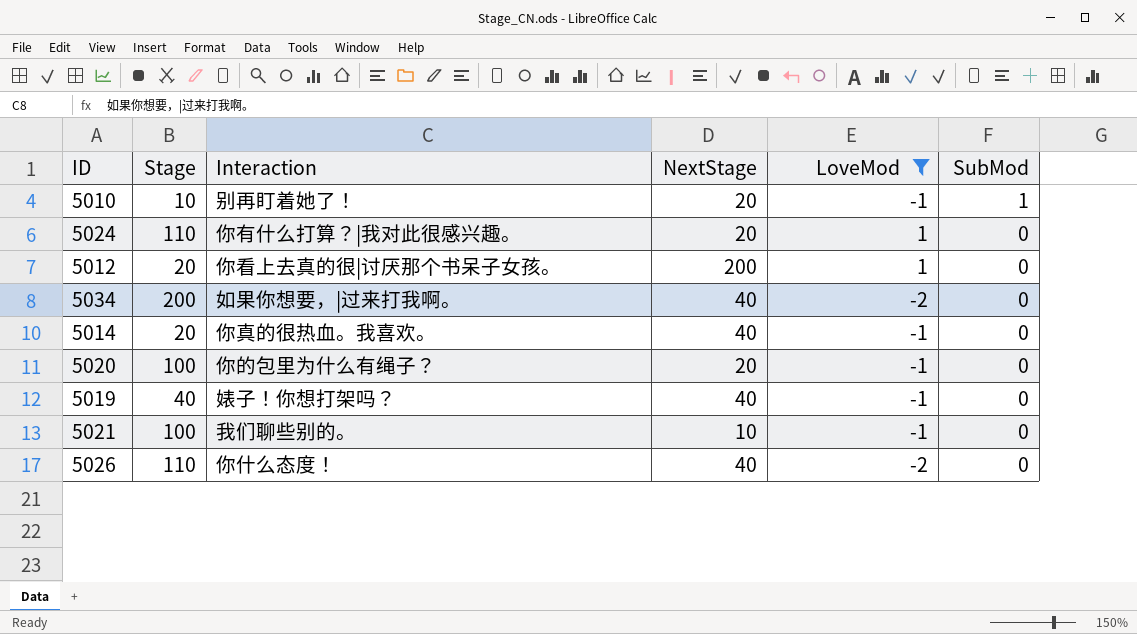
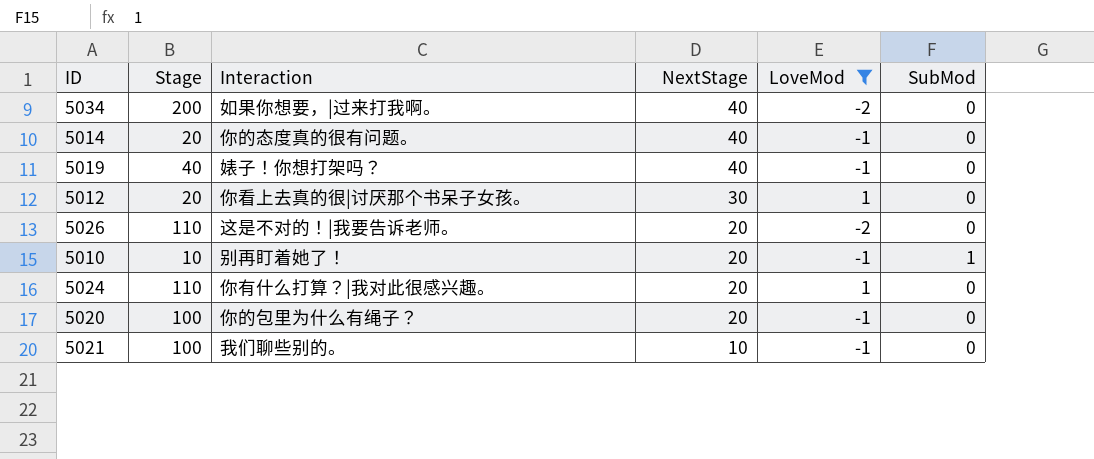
row order: SubMod descending -> NextStage descending
5014 | Interaction: 你真的很热血。我喜欢。 -> 你的态度真的很有问题。
5012 | NextStage: 200 -> 30
5026 | Interaction: 你什么态度！ -> 这是不对的！|我要告诉老师。
5026 | NextStage: 40 -> 20

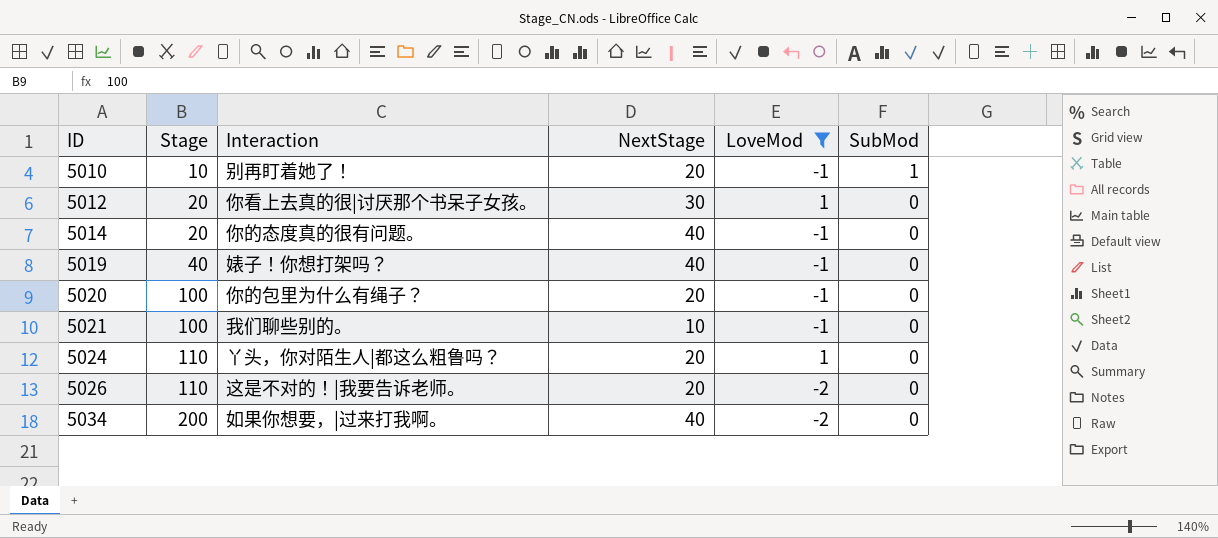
row order: NextStage descending -> ID ascending
5024 | Interaction: 你有什么打算？|我对此很感兴趣。 -> 丫头，你对陌生人|都这么粗鲁吗？

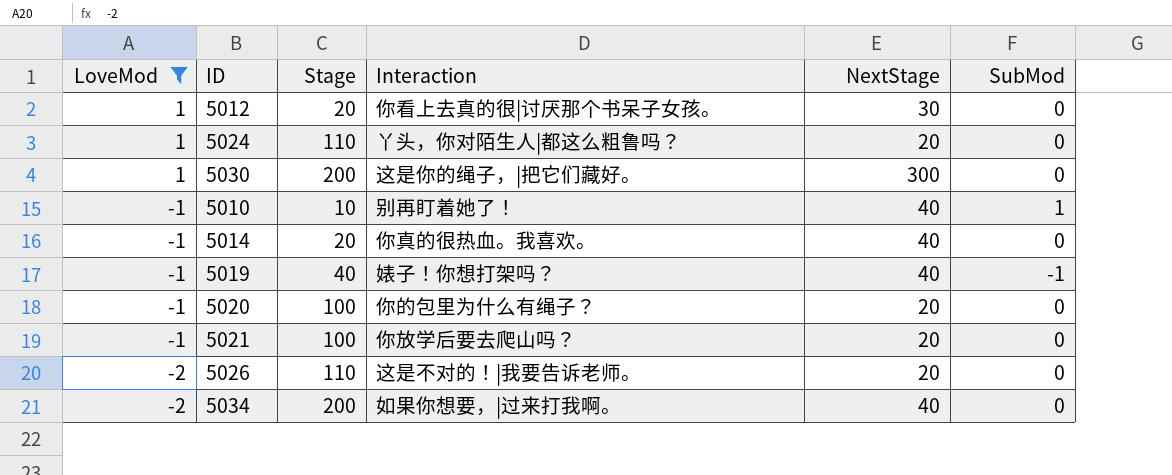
row order: ID ascending -> LoveMod descending
column LoveMod | position: 5 -> 1
row 5030: none -> 1 | 200 | 这是你的绳子，|把它们藏好。 | 300 | 0
5010 | NextStage: 20 -> 40
5014 | Interaction: 你的态度真的很有问题。 -> 你真的很热血。我喜欢。
5019 | SubMod: 0 -> -1
5021 | Interaction: 我们聊些别的。 -> 你放学后要去爬山吗？
5021 | NextStage: 10 -> 20

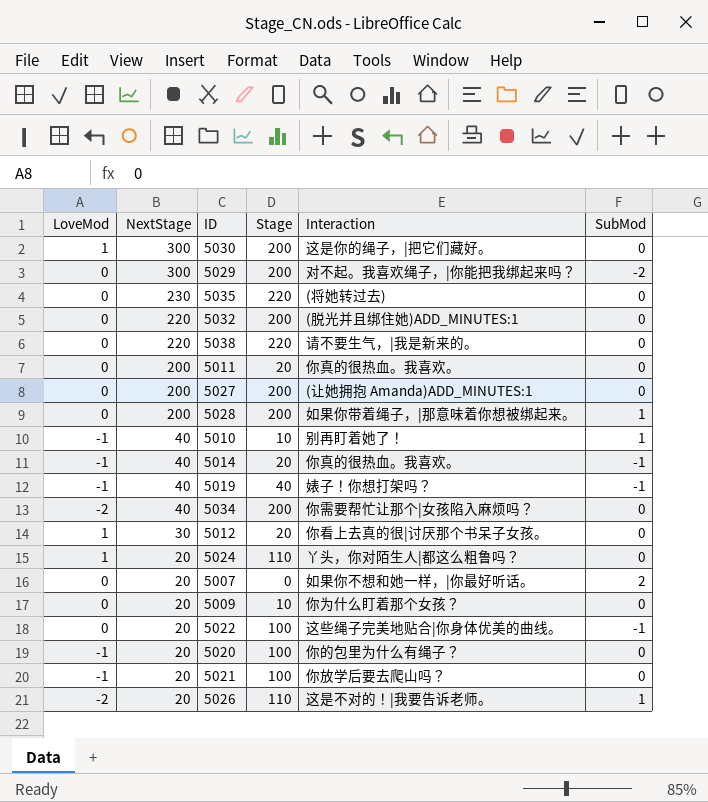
filter: LoveMod != 0 -> none
row order: LoveMod descending -> NextStage descending
column NextStage | position: 5 -> 2
5014 | SubMod: 0 -> -1
5034 | Interaction: 如果你想要，|过来打我啊。 -> 你需要帮忙让那个|女孩陷入麻烦吗？
5026 | SubMod: 0 -> 1

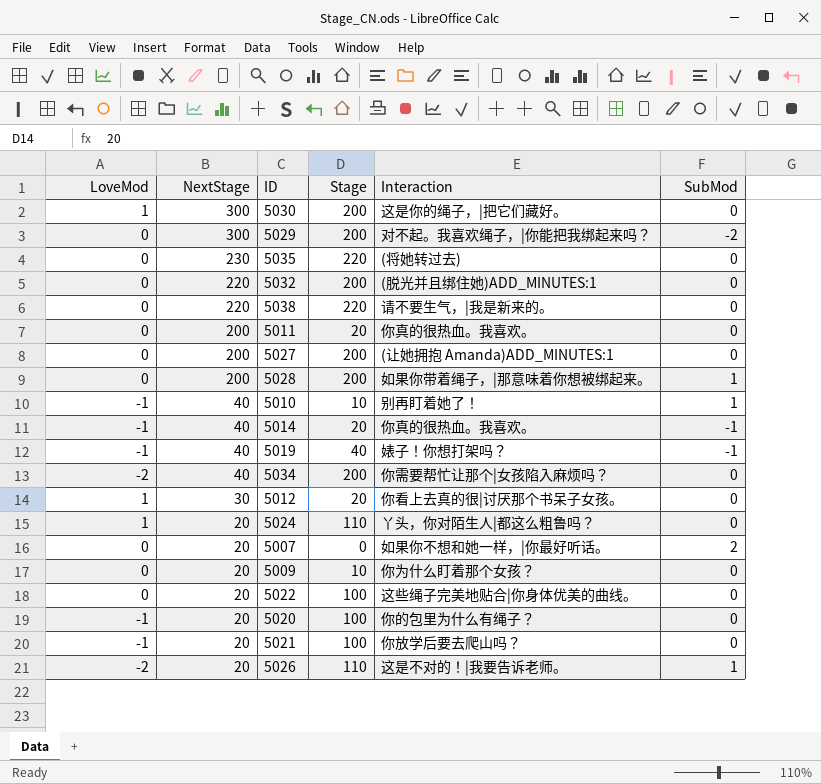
5022 | SubMod: -1 -> 0

